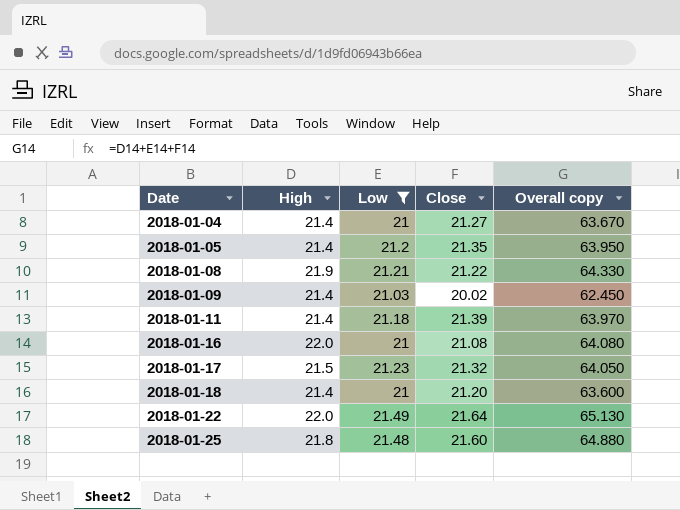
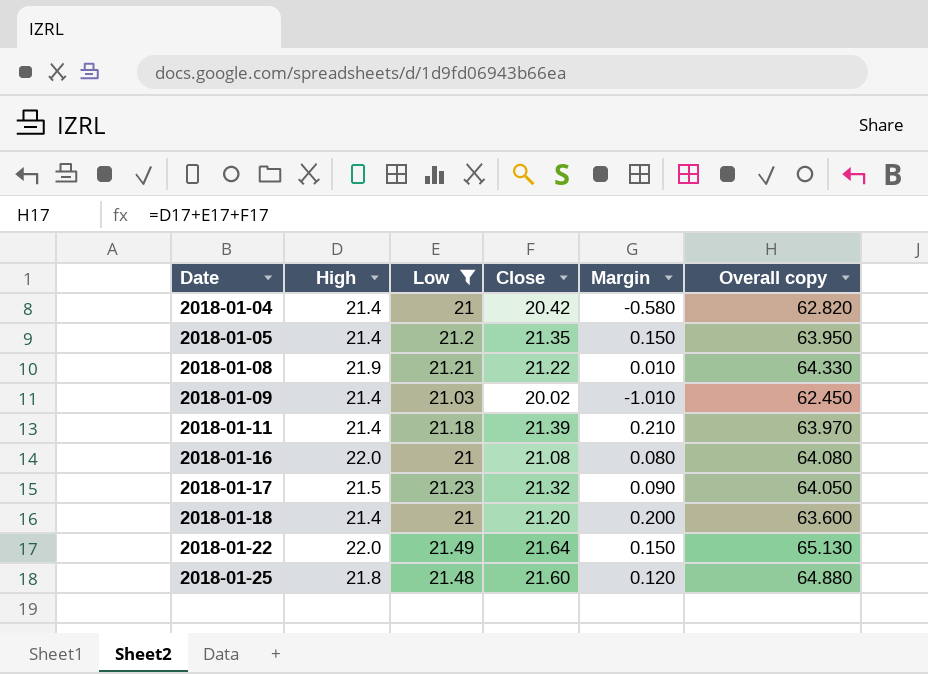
column Margin | formula: none -> [Close] - [Low]
2018-01-04 | Close: 21.27 -> 20.42
2018-01-04 | Overall copy: 63.670 -> 62.820

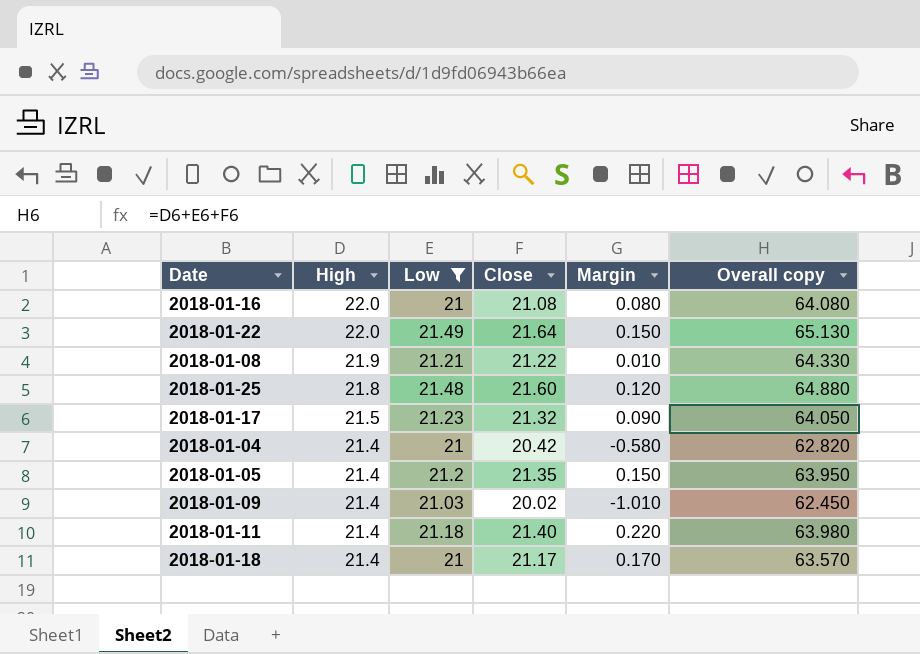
row order: Date ascending -> High descending
2018-01-11 | Close: 21.39 -> 21.40
2018-01-11 | Margin: 0.210 -> 0.220
2018-01-11 | Overall copy: 63.970 -> 63.980
2018-01-18 | Close: 21.20 -> 21.17
2018-01-18 | Margin: 0.200 -> 0.170
2018-01-18 | Overall copy: 63.600 -> 63.570

